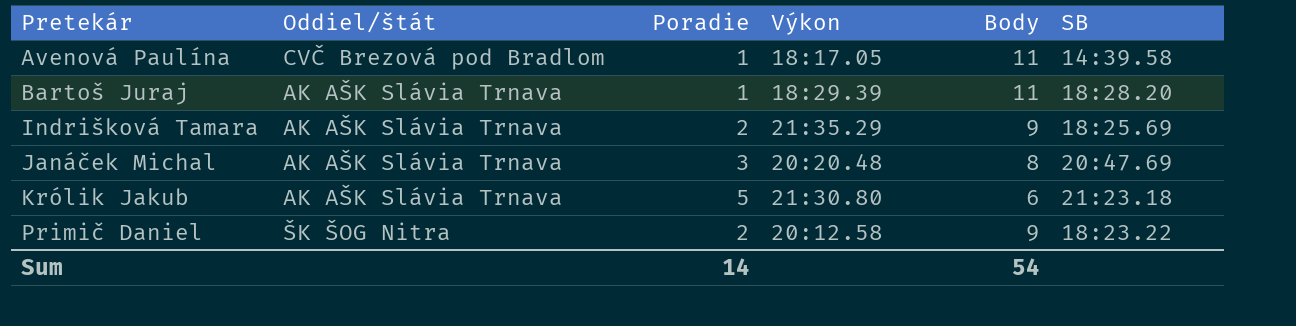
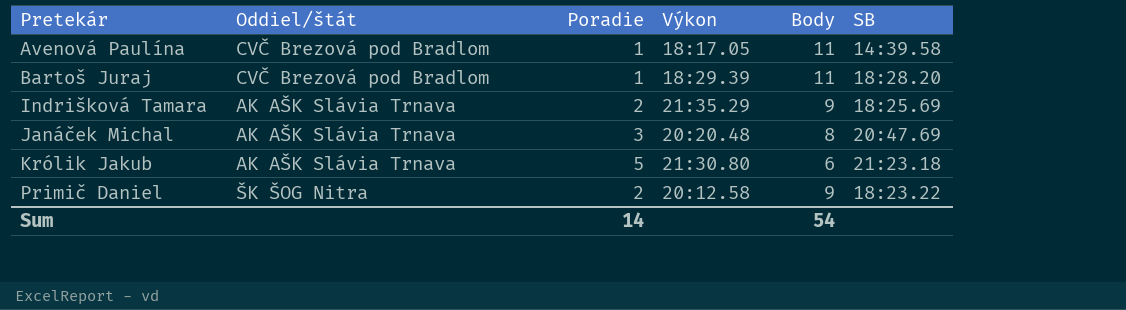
Bartoš Juraj | Oddiel/štát: AK AŠK Slávia Trnava -> CVČ Brezová pod Bradlom

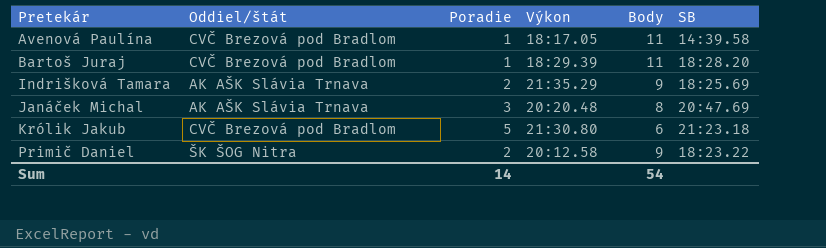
Królik Jakub | Oddiel/štát: AK AŠK Slávia Trnava -> CVČ Brezová pod Bradlom

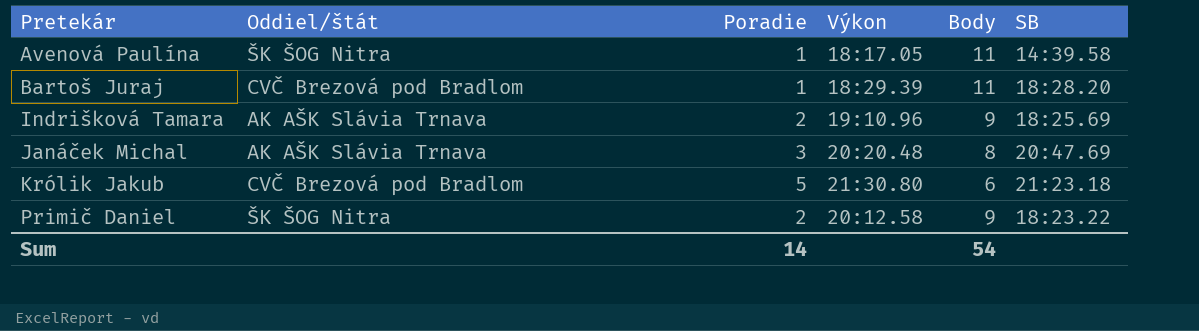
Avenová Paulína | Oddiel/štát: CVČ Brezová pod Bradlom -> ŠK ŠOG Nitra
Indrišková Tamara | Výkon: 21:35.29 -> 19:10.96

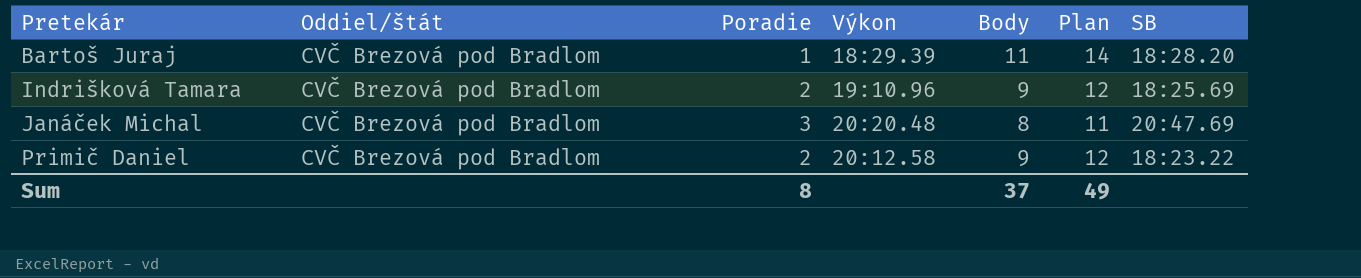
column Plan | formula: none -> [Body] + 3
row Avenová Paulína: ŠK ŠOG Nitra | 1 | 18:17.05 | 11 | 14:39.58 -> none
row Królik Jakub: CVČ Brezová pod Bradlom | 5 | 21:30.80 | 6 | 21:23.18 -> none
Indrišková Tamara | Oddiel/štát: AK AŠK Slávia Trnava -> CVČ Brezová pod Bradlom
Janáček Michal | Oddiel/štát: AK AŠK Slávia Trnava -> CVČ Brezová pod Bradlom
Primič Daniel | Oddiel/štát: ŠK ŠOG Nitra -> CVČ Brezová pod Bradlom
Sum | Poradie: 14 -> 8
Sum | Body: 54 -> 37

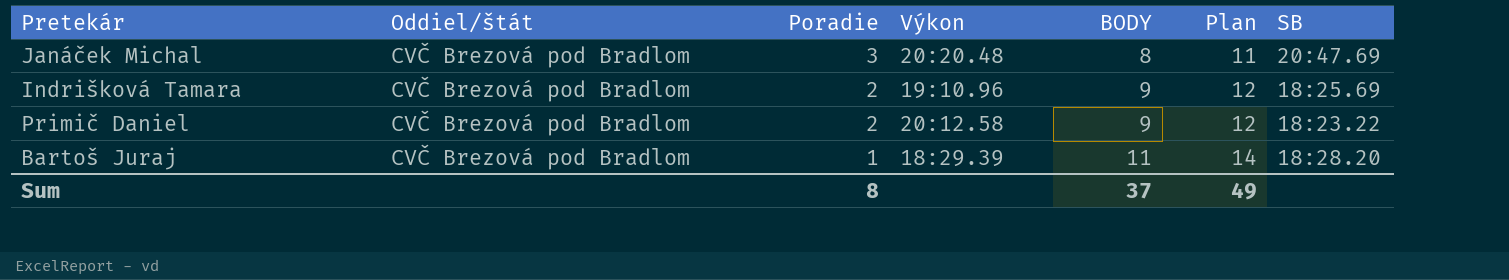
row order: Pretekár ascending -> Poradie descending
column name: Body -> BODY

